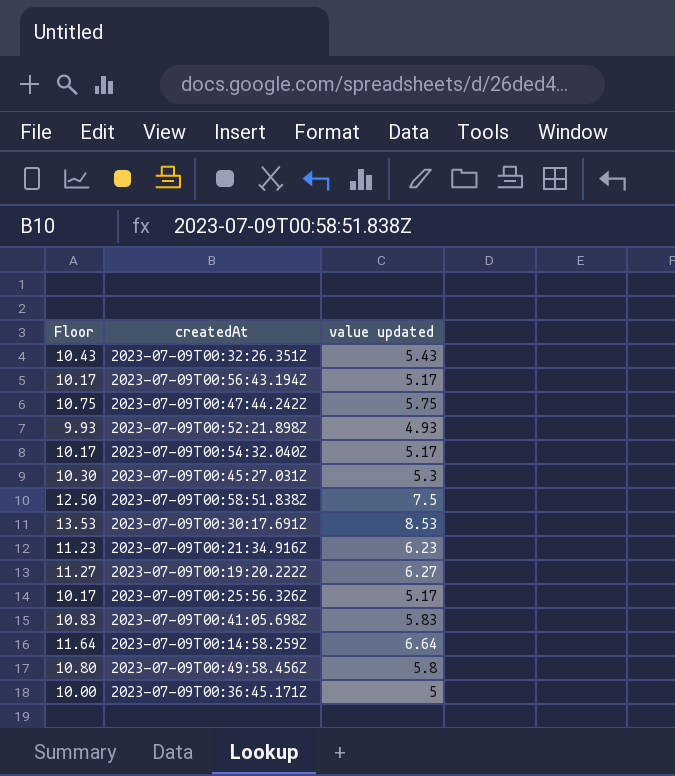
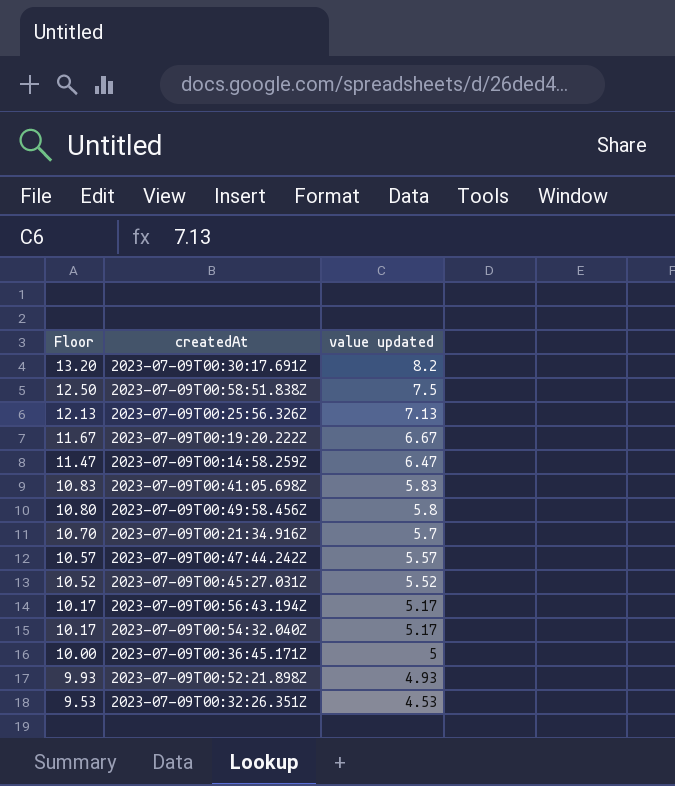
row order: none -> Floor descending
2023-07-09T00:30:17.691Z | Floor: 13.53 -> 13.20
2023-07-09T00:30:17.691Z | value updated: 8.53 -> 8.2
2023-07-09T00:25:56.326Z | Floor: 10.17 -> 12.13
2023-07-09T00:25:56.326Z | value updated: 5.17 -> 7.13
2023-07-09T00:19:20.222Z | Floor: 11.27 -> 11.67
2023-07-09T00:19:20.222Z | value updated: 6.27 -> 6.67
2023-07-09T00:14:58.259Z | Floor: 11.64 -> 11.47
2023-07-09T00:14:58.259Z | value updated: 6.64 -> 6.47
2023-07-09T00:21:34.916Z | Floor: 11.23 -> 10.70
2023-07-09T00:21:34.916Z | value updated: 6.23 -> 5.7
2023-07-09T00:47:44.242Z | Floor: 10.75 -> 10.57
2023-07-09T00:47:44.242Z | value updated: 5.75 -> 5.57
2023-07-09T00:45:27.031Z | Floor: 10.30 -> 10.52
2023-07-09T00:45:27.031Z | value updated: 5.3 -> 5.52
2023-07-09T00:32:26.351Z | Floor: 10.43 -> 9.53
2023-07-09T00:32:26.351Z | value updated: 5.43 -> 4.53

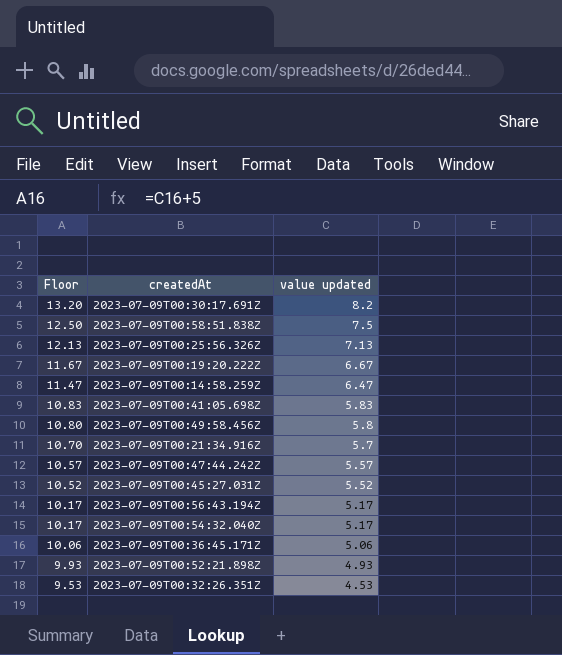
2023-07-09T00:36:45.171Z | Floor: 10.00 -> 10.06
2023-07-09T00:36:45.171Z | value updated: 5 -> 5.06

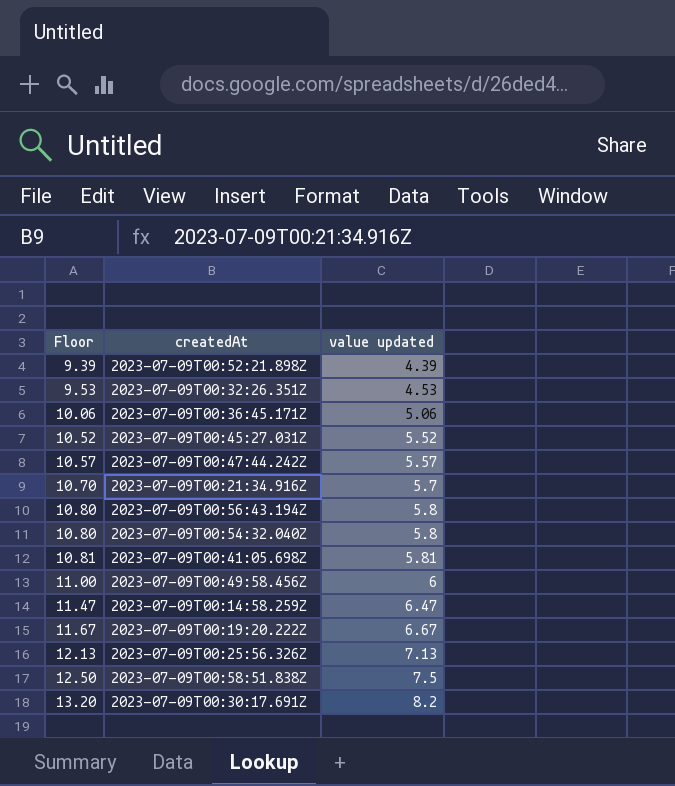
row order: Floor descending -> Floor ascending
2023-07-09T00:52:21.898Z | Floor: 9.93 -> 9.39
2023-07-09T00:52:21.898Z | value updated: 4.93 -> 4.39
2023-07-09T00:56:43.194Z | Floor: 10.17 -> 10.80
2023-07-09T00:56:43.194Z | value updated: 5.17 -> 5.8
2023-07-09T00:54:32.040Z | Floor: 10.17 -> 10.80
2023-07-09T00:54:32.040Z | value updated: 5.17 -> 5.8
2023-07-09T00:41:05.698Z | Floor: 10.83 -> 10.81
2023-07-09T00:41:05.698Z | value updated: 5.83 -> 5.81
2023-07-09T00:49:58.456Z | Floor: 10.80 -> 11.00
2023-07-09T00:49:58.456Z | value updated: 5.8 -> 6

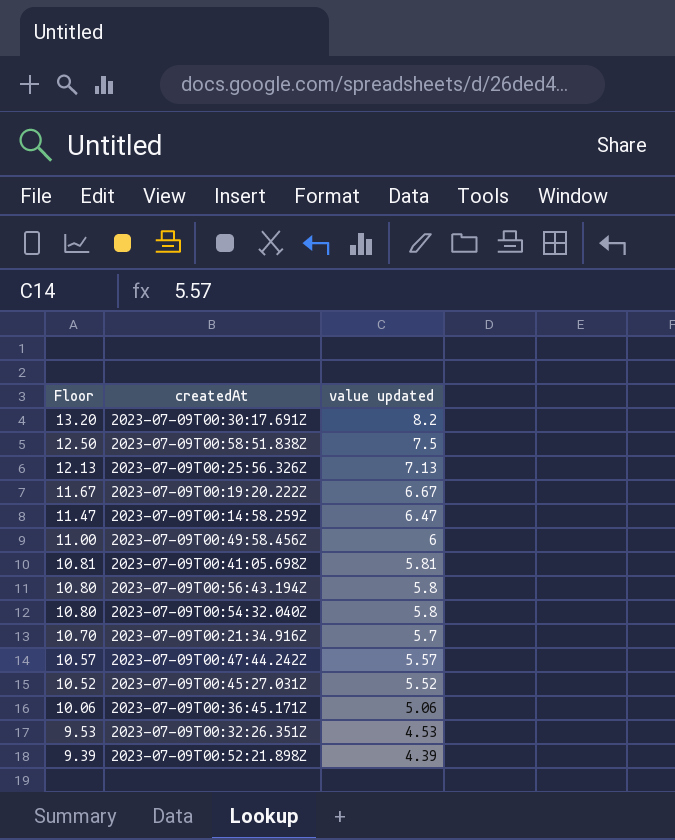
row order: Floor ascending -> Floor descending

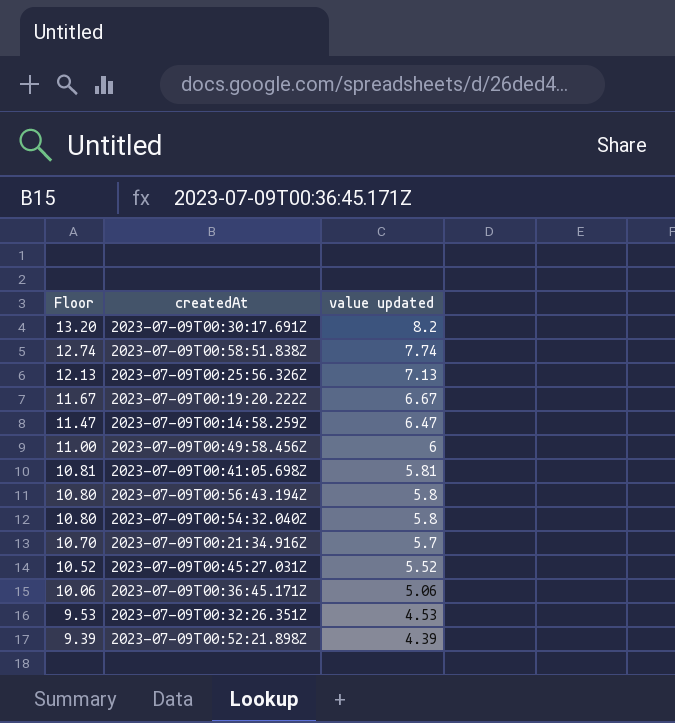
row 2023-07-09T00:47:44.242Z: 10.57 | 5.57 -> none
2023-07-09T00:58:51.838Z | Floor: 12.50 -> 12.74
2023-07-09T00:58:51.838Z | value updated: 7.5 -> 7.74

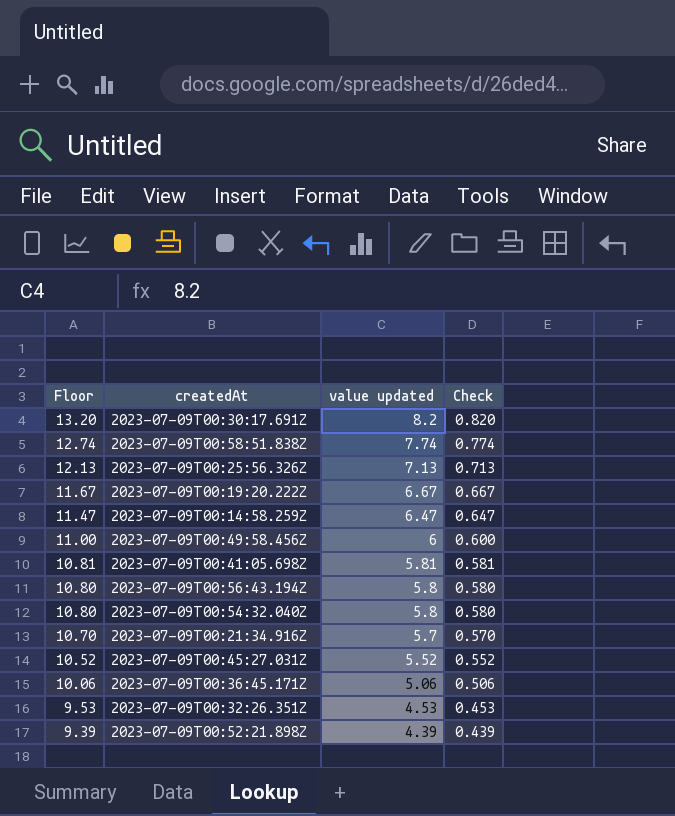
column Check | formula: none -> [value updated] * 0.1

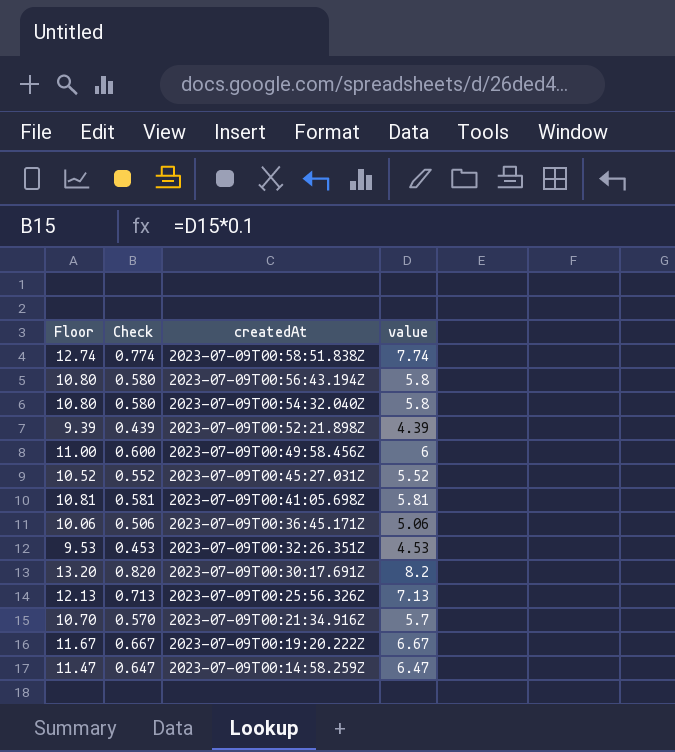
row order: Floor descending -> createdAt descending
column Check | position: 4 -> 2
column name: value updated -> value

